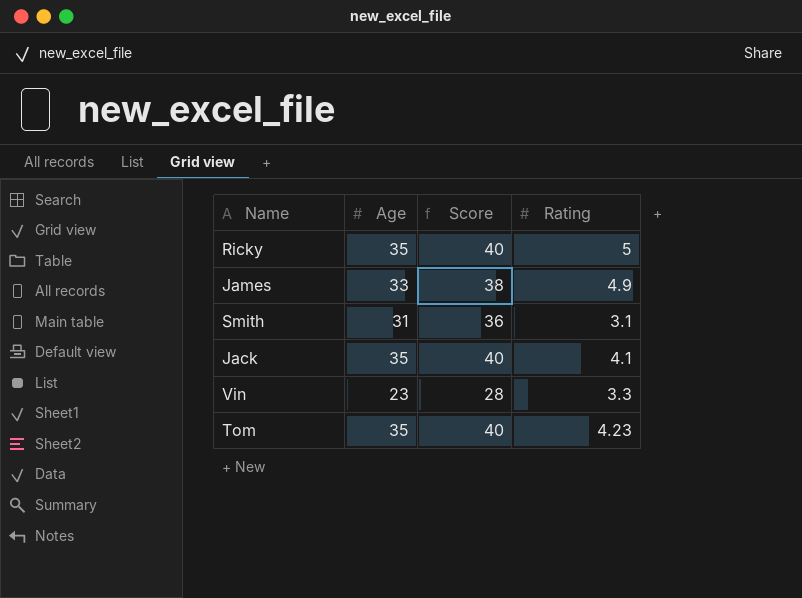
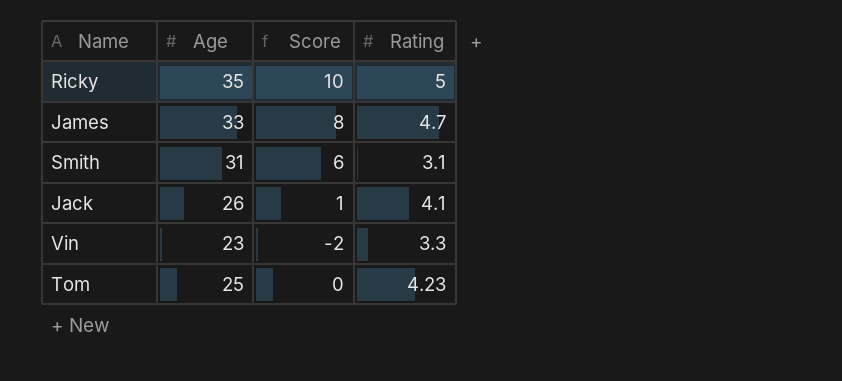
column Score | formula: [Age] + 5 -> [Age] - 25
James | Rating: 4.9 -> 4.7
Jack | Age: 35 -> 26
Tom | Age: 35 -> 25

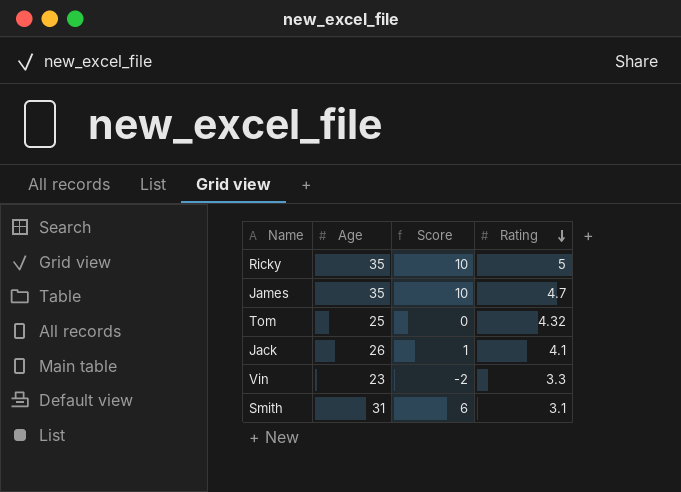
row order: none -> Rating descending
James | Age: 33 -> 35
James | Score: 8 -> 10
Tom | Rating: 4.23 -> 4.32

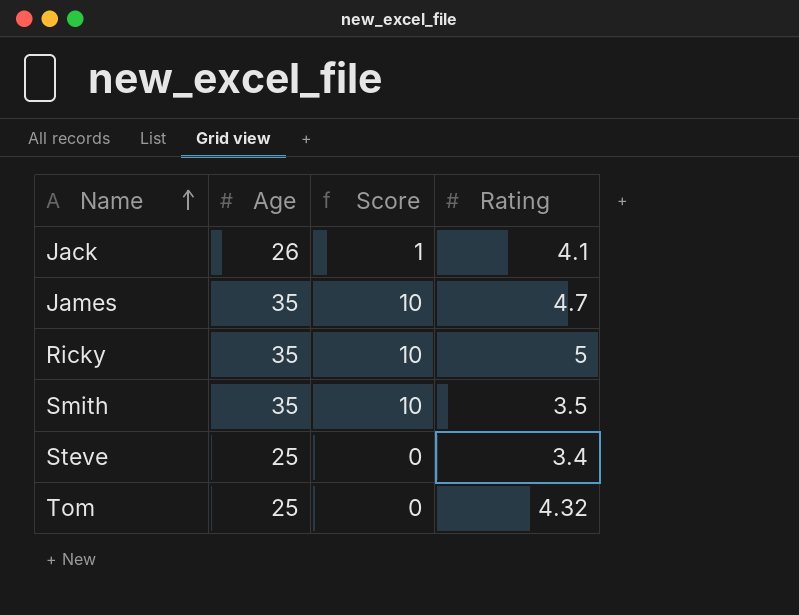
row order: Rating descending -> Name ascending
row Vin: 23 | -2 | 3.3 -> none
Smith | Age: 31 -> 35
Smith | Score: 6 -> 10
Smith | Rating: 3.1 -> 3.5
row Steve: none -> 25 | 0 | 3.4

